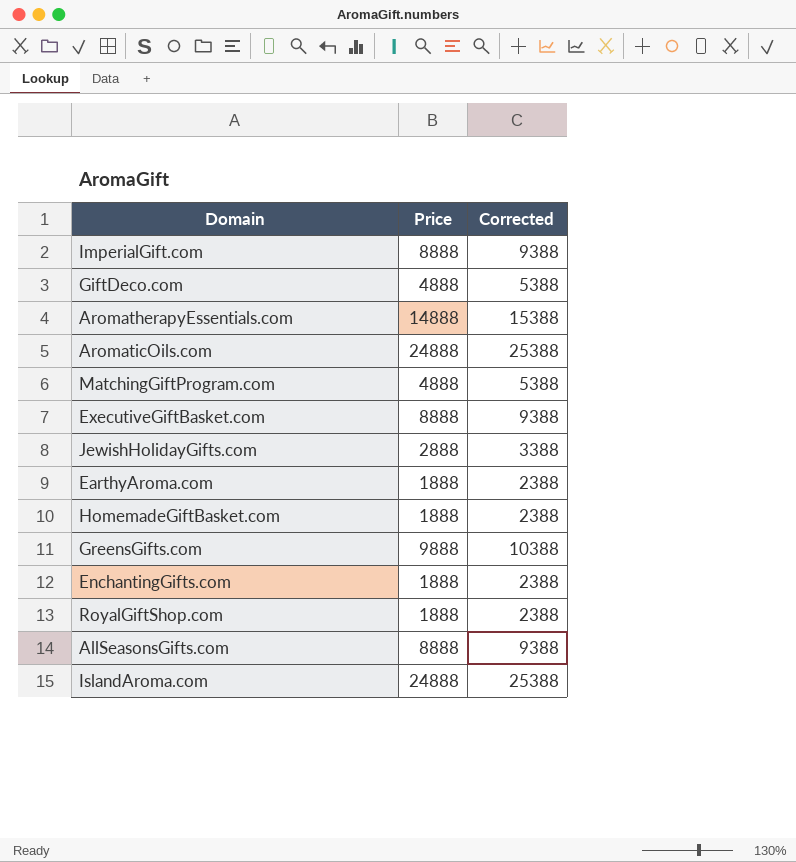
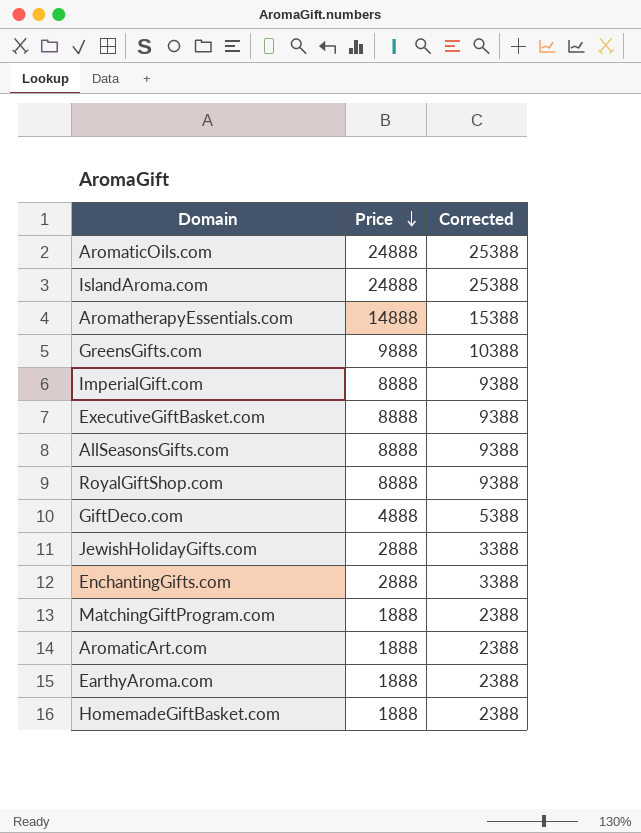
row order: none -> Price descending
RoyalGiftShop.com | Price: 1888 -> 8888
RoyalGiftShop.com | Corrected: 2388 -> 9388
EnchantingGifts.com | Price: 1888 -> 2888
EnchantingGifts.com | Corrected: 2388 -> 3388
MatchingGiftProgram.com | Price: 4888 -> 1888
MatchingGiftProgram.com | Corrected: 5388 -> 2388
row AromaticArt.com: none -> 1888 | 2388

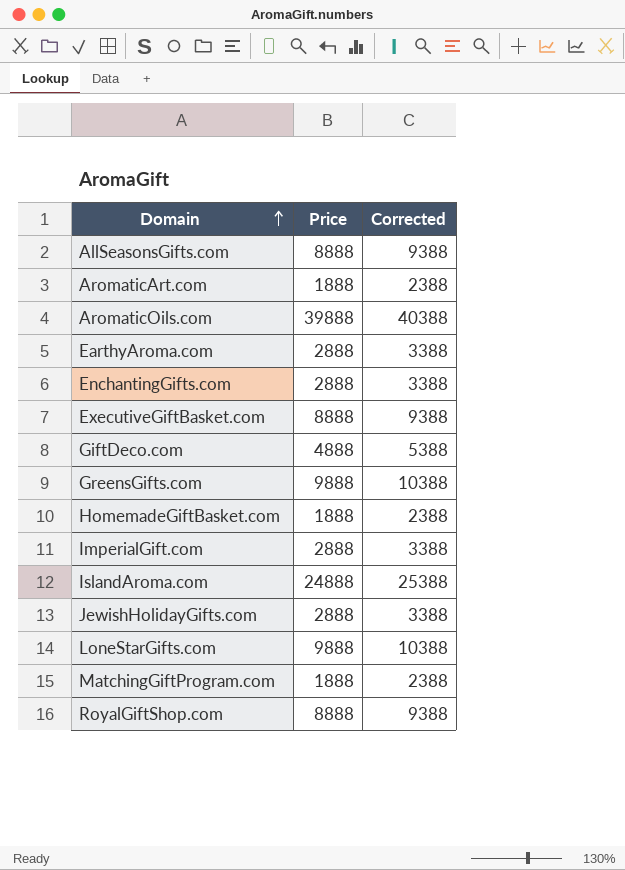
row order: Price descending -> Domain ascending
row AromatherapyEssentials.com: 14888 | 15388 -> none
AromaticOils.com | Price: 24888 -> 39888
AromaticOils.com | Corrected: 25388 -> 40388
EarthyAroma.com | Price: 1888 -> 2888
EarthyAroma.com | Corrected: 2388 -> 3388
ImperialGift.com | Price: 8888 -> 2888
ImperialGift.com | Corrected: 9388 -> 3388
row LoneStarGifts.com: none -> 9888 | 10388

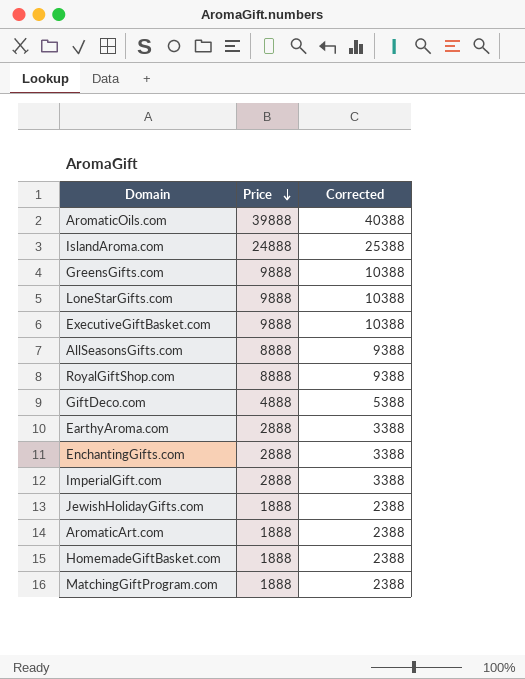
row order: Domain ascending -> Price descending
ExecutiveGiftBasket.com | Price: 8888 -> 9888
ExecutiveGiftBasket.com | Corrected: 9388 -> 10388
JewishHolidayGifts.com | Price: 2888 -> 1888
JewishHolidayGifts.com | Corrected: 3388 -> 2388

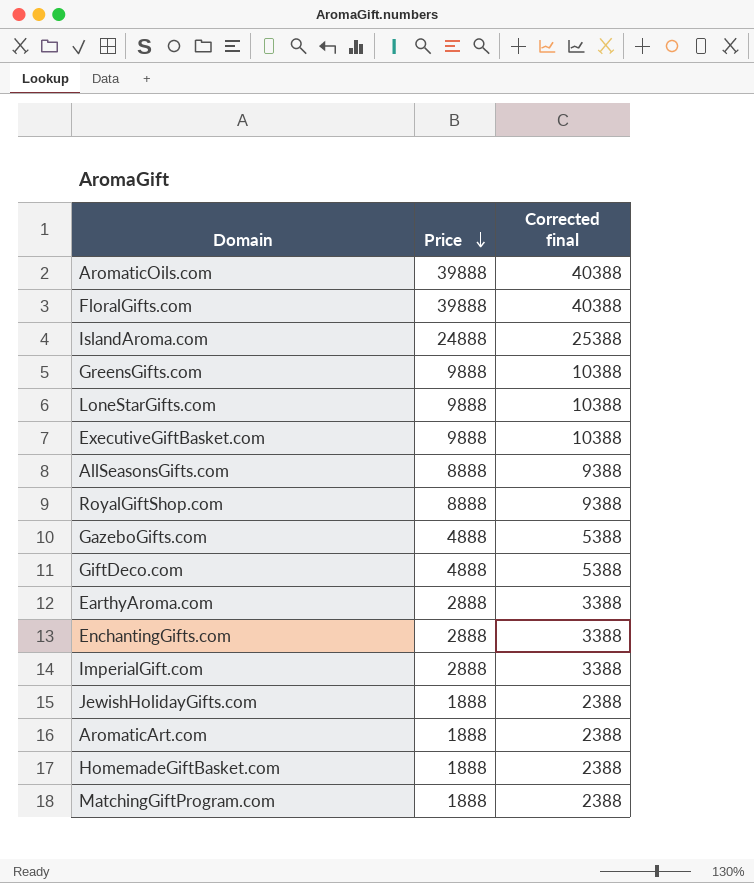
column name: Corrected -> Corrected final
row FloralGifts.com: none -> 39888 | 40388
row GazeboGifts.com: none -> 4888 | 5388

